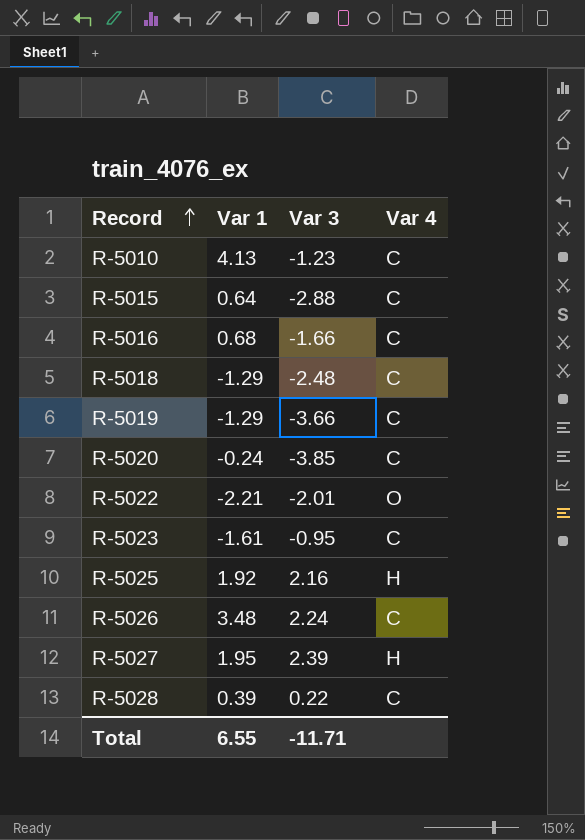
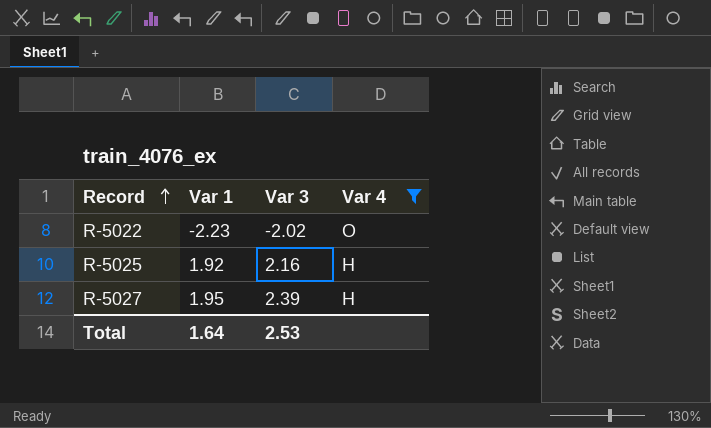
filter: none -> Var 4 != C
R-5022 | Var 1: -2.21 -> -2.23
R-5022 | Var 3: -2.01 -> -2.02
Total | Var 1: 6.55 -> 1.64
Total | Var 3: -11.71 -> 2.53

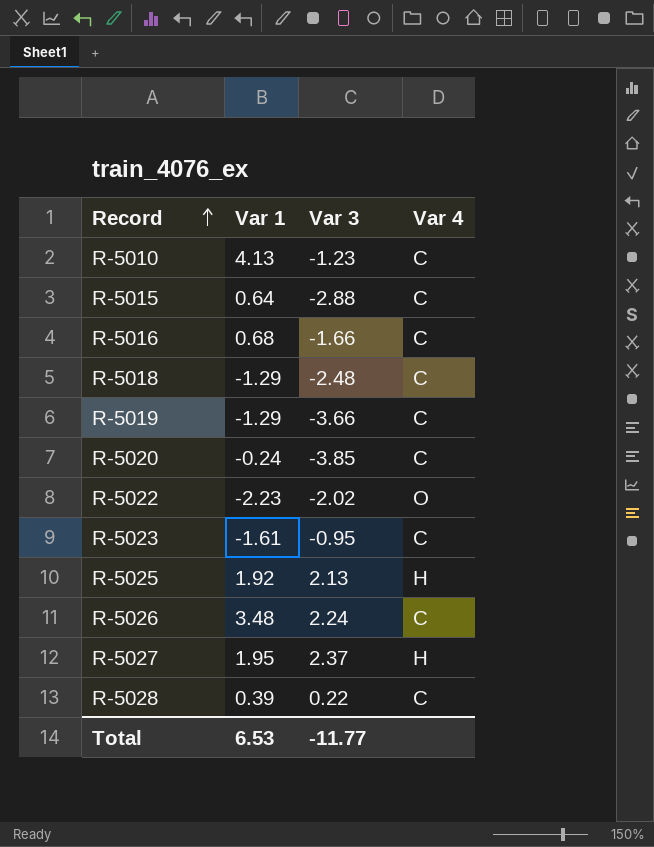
filter: Var 4 != C -> none
R-5025 | Var 3: 2.16 -> 2.13
R-5027 | Var 3: 2.39 -> 2.37
Total | Var 1: 1.64 -> 6.53
Total | Var 3: 2.53 -> -11.77

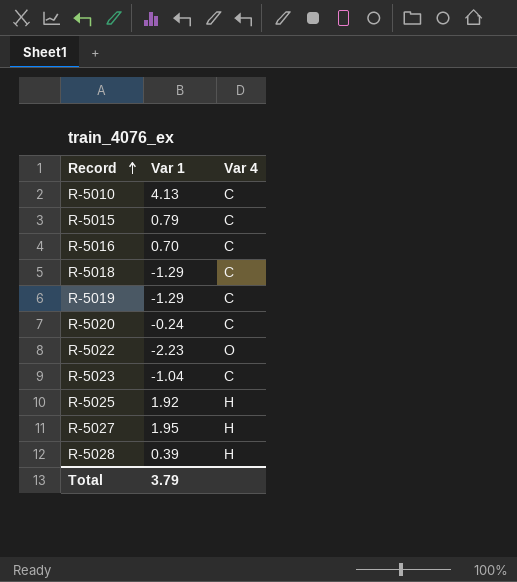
column Var 3 | position: 3 -> none
row R-5026: 3.48 | 2.24 | C -> none
R-5015 | Var 1: 0.64 -> 0.79
R-5016 | Var 1: 0.68 -> 0.70
R-5023 | Var 1: -1.61 -> -1.04
R-5028 | Var 4: C -> H
Total | Var 1: 6.53 -> 3.79

